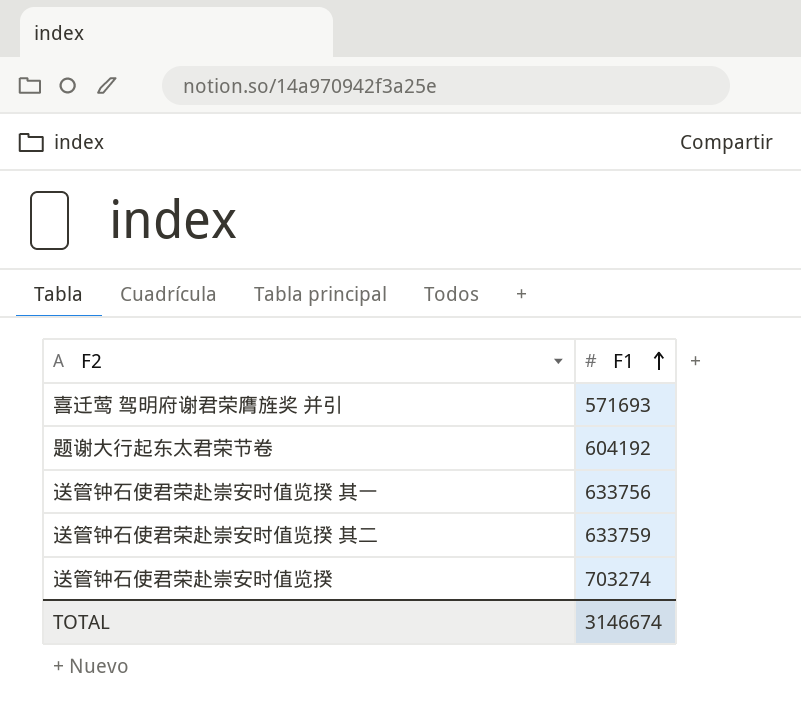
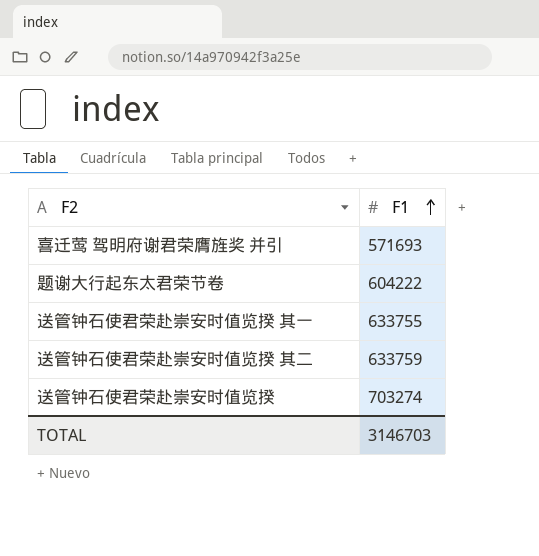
题谢大行起东太君荣节卷 | F1: 604192 -> 604222
送管钟石使君荣赴崇安时值览揆 其一 | F1: 633756 -> 633755
TOTAL | F1: 3146674 -> 3146703

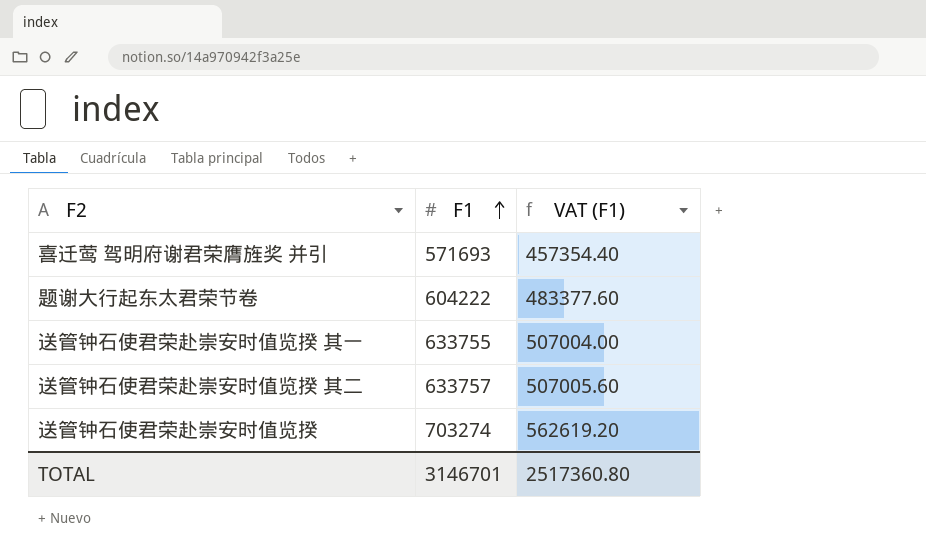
column VAT (F1) | formula: none -> [F1] * 0.8
送管钟石使君荣赴崇安时值览揆 其二 | F1: 633759 -> 633757
TOTAL | F1: 3146703 -> 3146701

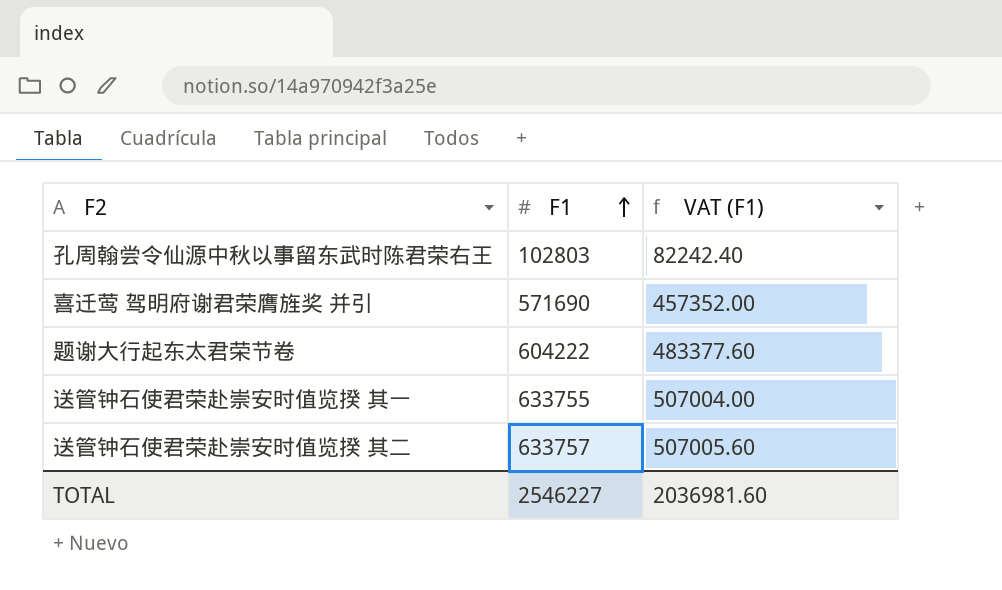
row 送管钟石使君荣赴崇安时值览揆: 703274 | 562619.20 -> none
row 孔周翰尝令仙源中秋以事留东武时陈君荣右王: none -> 102803 | 82242.40
喜迁莺 驾明府谢君荣膺旌奖 并引 | F1: 571693 -> 571690
喜迁莺 驾明府谢君荣膺旌奖 并引 | VAT (F1): 457354.40 -> 457352.00
TOTAL | F1: 3146701 -> 2546227
TOTAL | VAT (F1): 2517360.80 -> 2036981.60

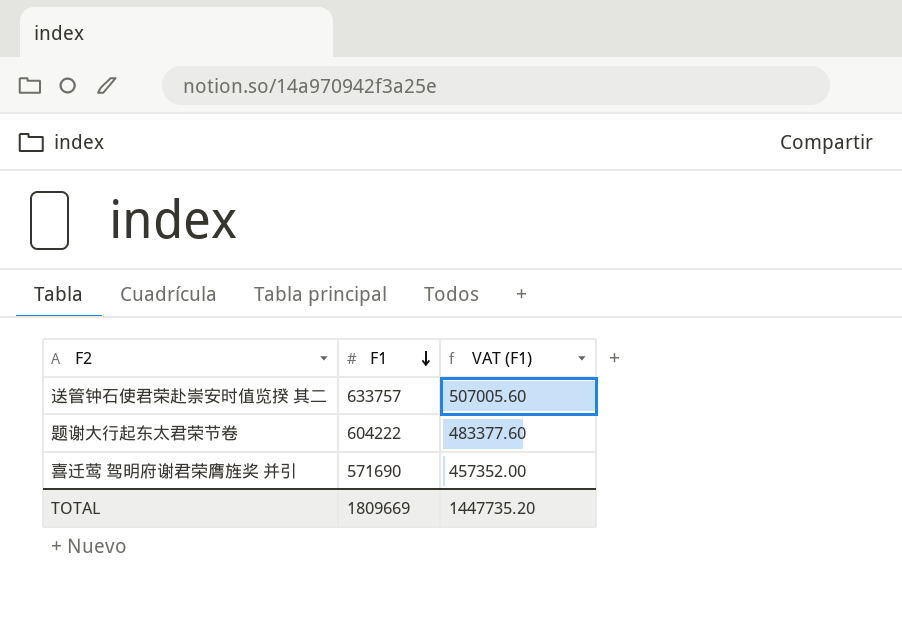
row order: F1 ascending -> F1 descending
row 孔周翰尝令仙源中秋以事留东武时陈君荣右王: 102803 | 82242.40 -> none
row 送管钟石使君荣赴崇安时值览揆 其一: 633755 | 507004.00 -> none
TOTAL | F1: 2546227 -> 1809669
TOTAL | VAT (F1): 2036981.60 -> 1447735.20

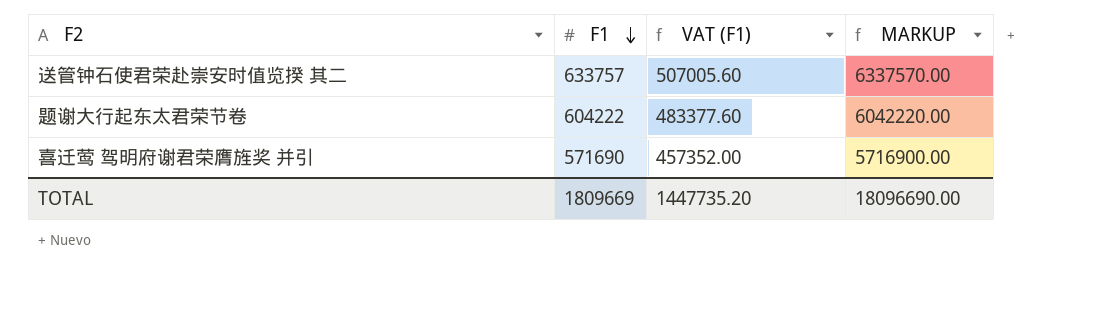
column MARKUP | formula: none -> [F1] * 10

